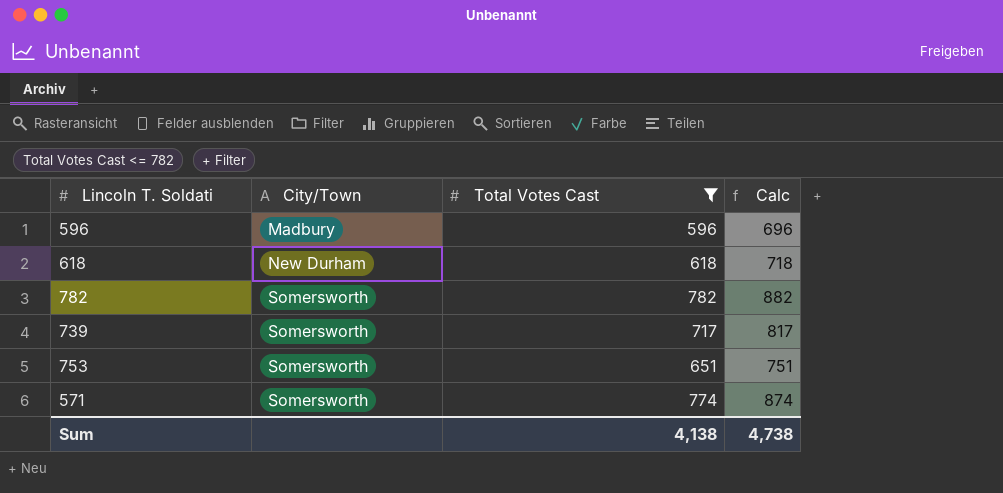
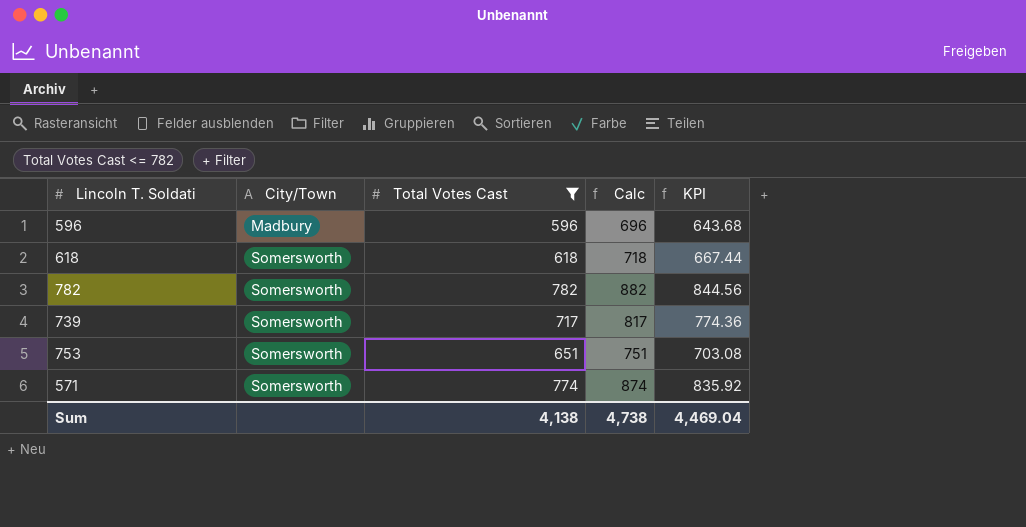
column KPI | formula: none -> [Total Votes Cast] * 1.08
618 | City/Town: New Durham -> Somersworth

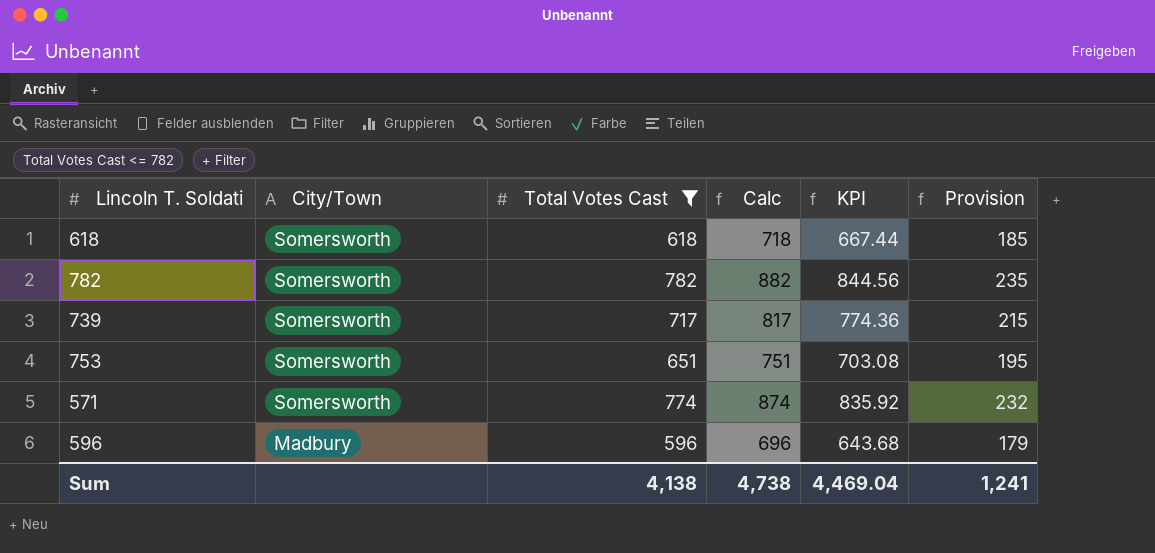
row order: City/Town ascending -> City/Town descending
column Provision | formula: none -> [Total Votes Cast] * 0.3

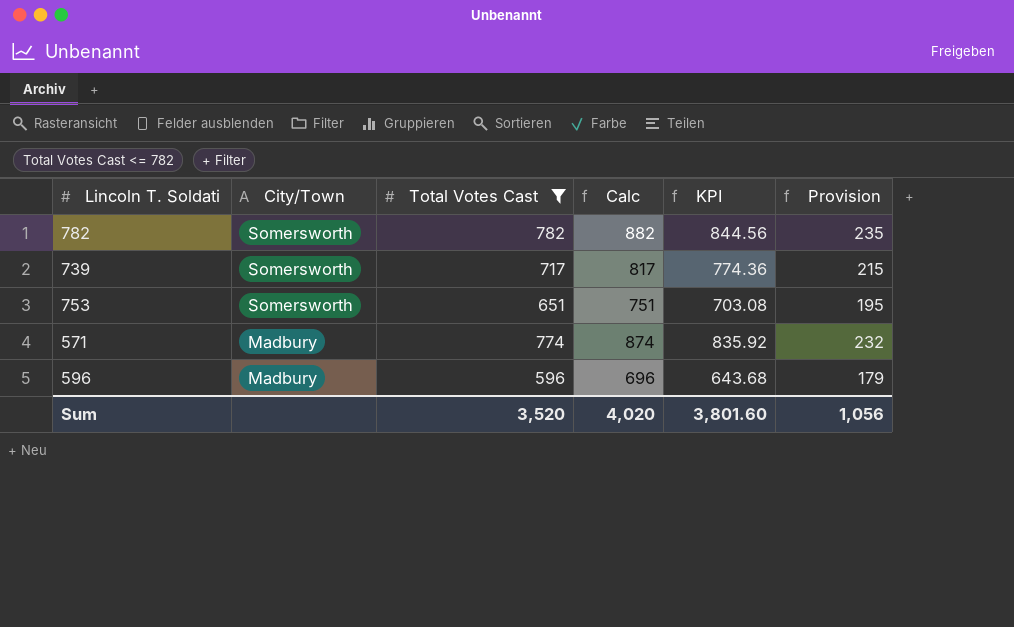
row 618: Somersworth | 618 | 718 | 667.44 | 185 -> none
571 | City/Town: Somersworth -> Madbury
Sum | Total Votes Cast: 4,138 -> 3,520
Sum | Calc: 4,738 -> 4,020
Sum | KPI: 4,469.04 -> 3,801.60
Sum | Provision: 1,241 -> 1,056

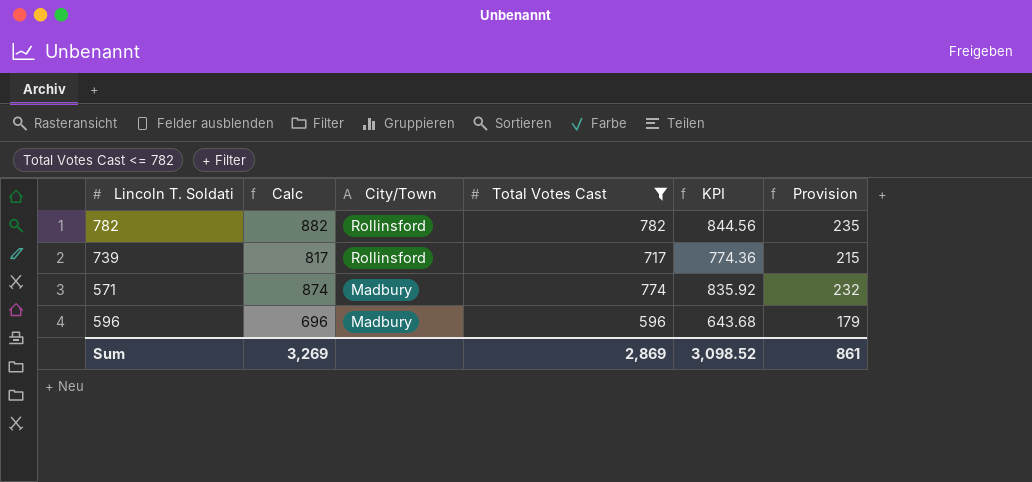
column Calc | position: 4 -> 2
row 753: Somersworth | 651 | 751 | 703.08 | 195 -> none
782 | City/Town: Somersworth -> Rollinsford
739 | City/Town: Somersworth -> Rollinsford
Sum | Calc: 4,020 -> 3,269
Sum | Total Votes Cast: 3,520 -> 2,869
Sum | KPI: 3,801.60 -> 3,098.52
Sum | Provision: 1,056 -> 861

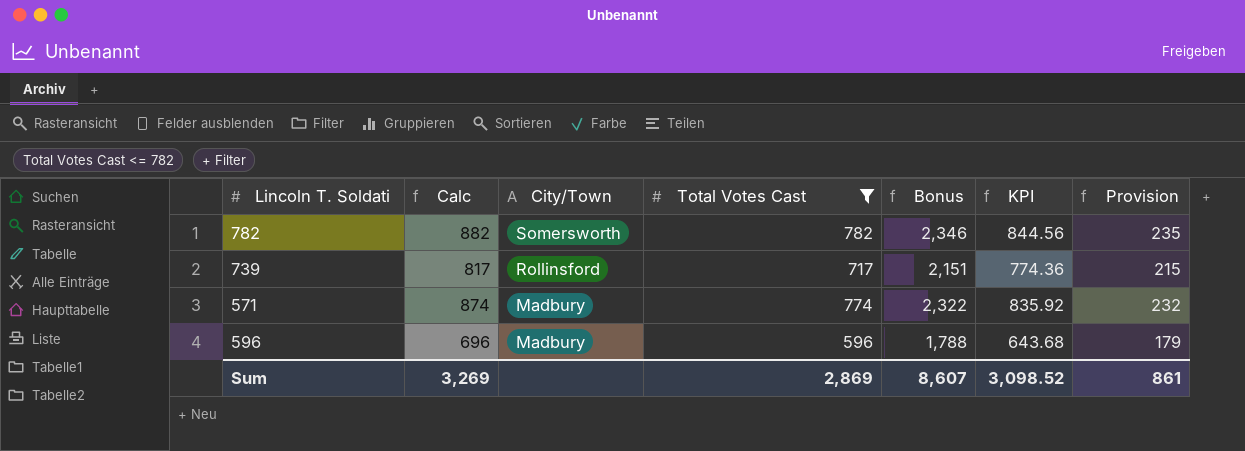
column Bonus | formula: none -> [Total Votes Cast] * 3
782 | City/Town: Rollinsford -> Somersworth

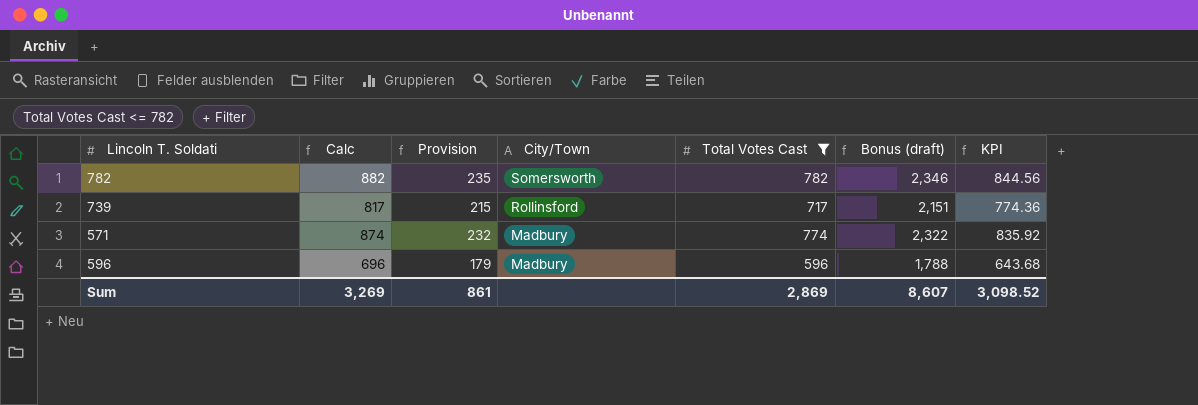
column Provision | position: 7 -> 3
column name: Bonus -> Bonus (draft)

